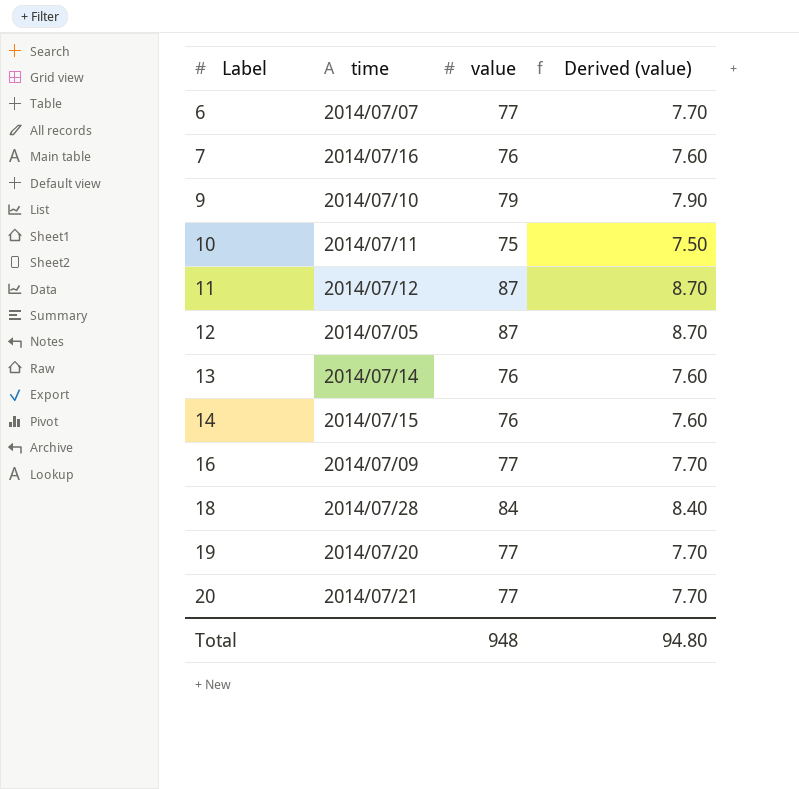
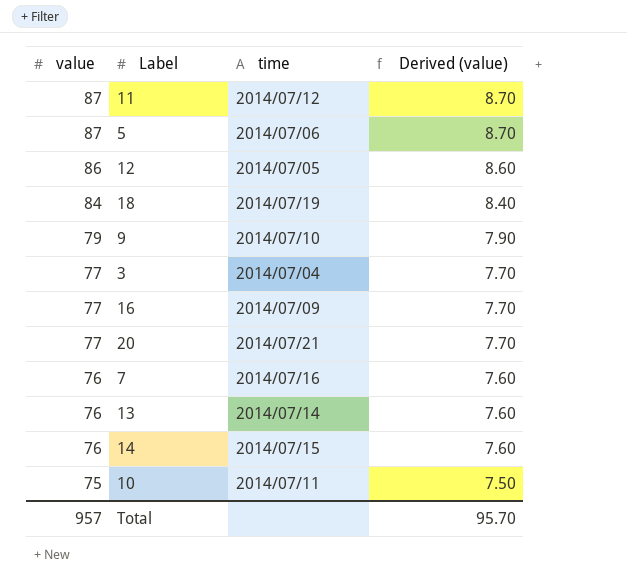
row order: Label ascending -> value descending
column value | position: 3 -> 1
row 6: 2014/07/07 | 77 | 7.70 -> none
row 19: 2014/07/20 | 77 | 7.70 -> none
row 5: none -> 87 | 2014/07/06 | 8.70
12 | value: 87 -> 86
12 | Derived (value): 8.70 -> 8.60
18 | time: 2014/07/28 -> 2014/07/19
row 3: none -> 77 | 2014/07/04 | 7.70
Total | value: 948 -> 957
Total | Derived (value): 94.80 -> 95.70

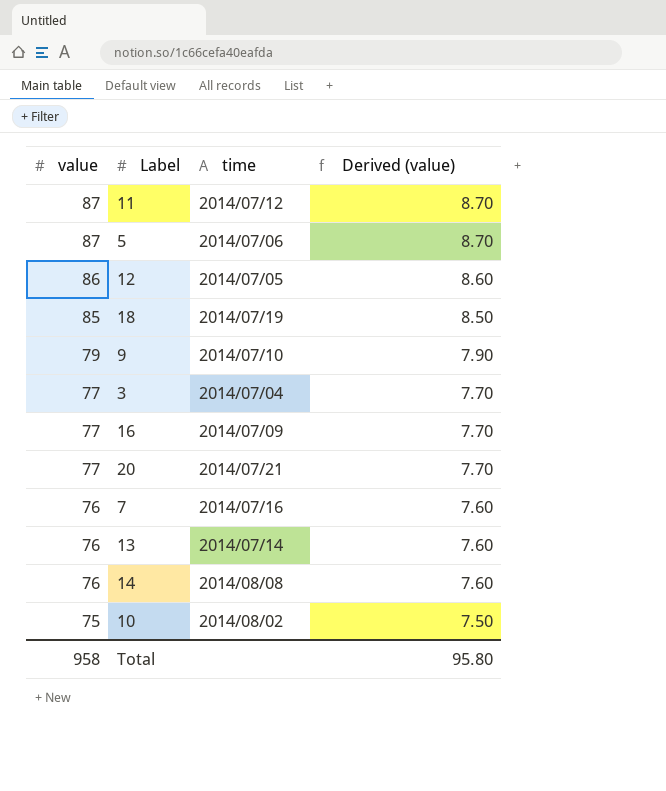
18 | value: 84 -> 85
18 | Derived (value): 8.40 -> 8.50
14 | time: 2014/07/15 -> 2014/08/08
10 | time: 2014/07/11 -> 2014/08/02
Total | value: 957 -> 958
Total | Derived (value): 95.70 -> 95.80

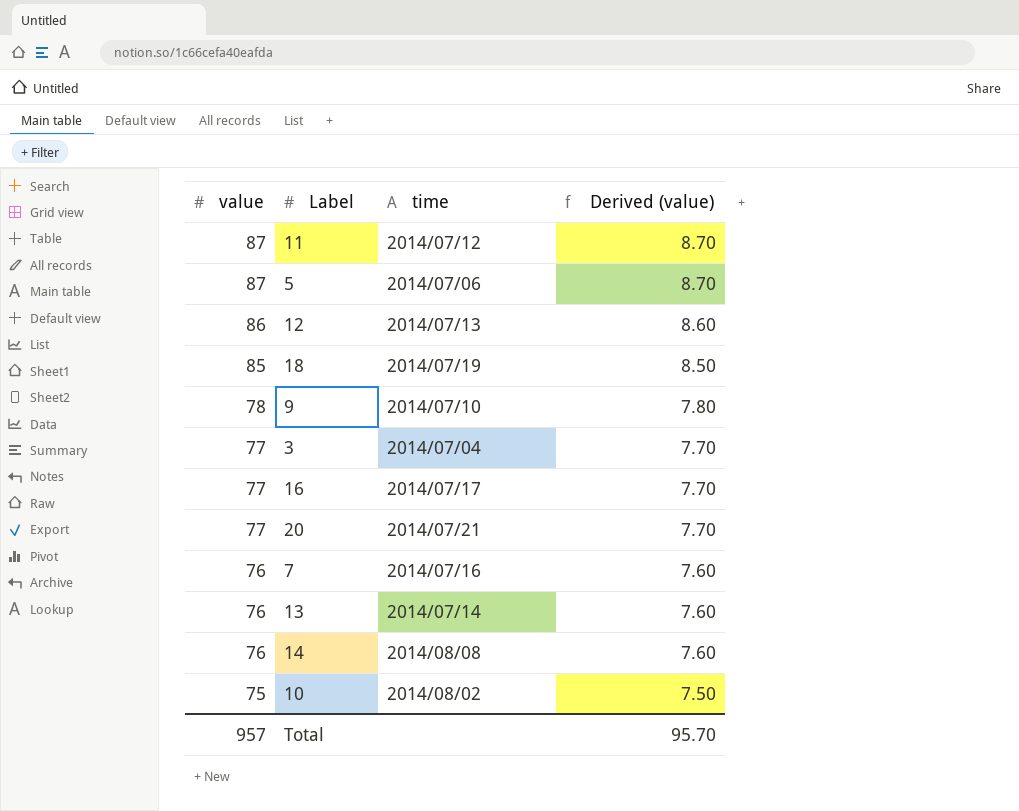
12 | time: 2014/07/05 -> 2014/07/13
9 | value: 79 -> 78
9 | Derived (value): 7.90 -> 7.80
16 | time: 2014/07/09 -> 2014/07/17
Total | value: 958 -> 957
Total | Derived (value): 95.80 -> 95.70

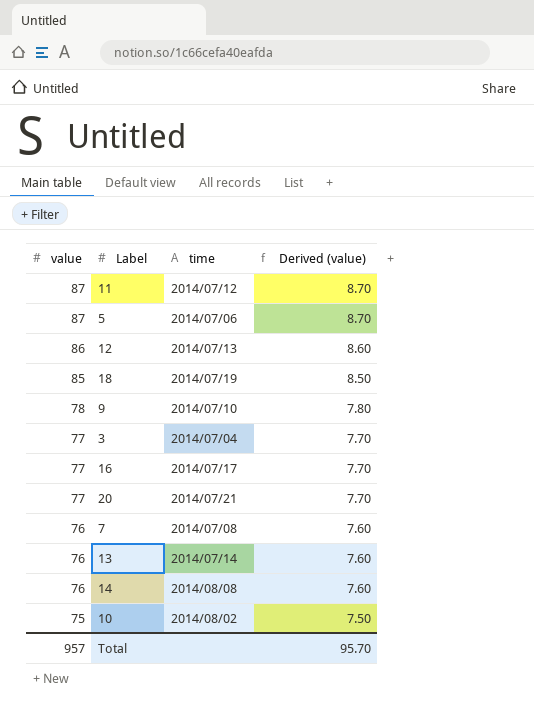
7 | time: 2014/07/16 -> 2014/07/08

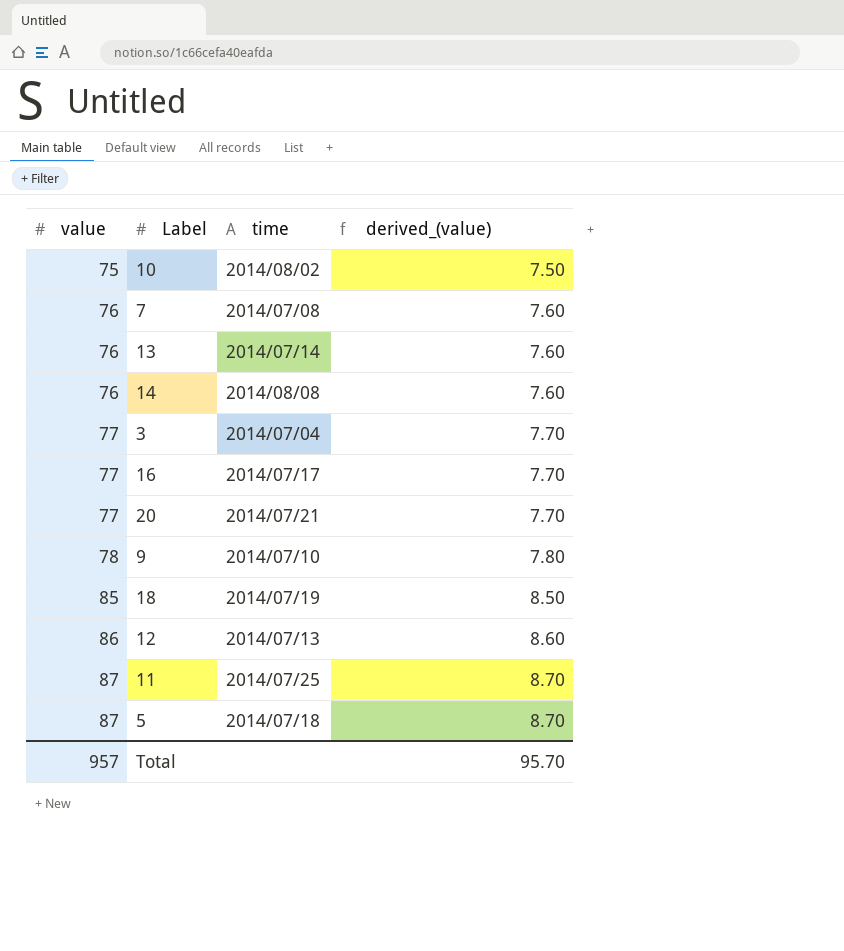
row order: value descending -> value ascending
column name: Derived (value) -> derived_(value)
11 | time: 2014/07/12 -> 2014/07/25
5 | time: 2014/07/06 -> 2014/07/18

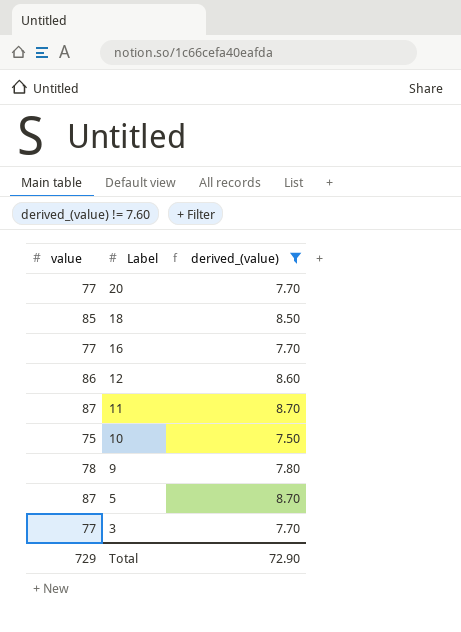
filter: none -> derived_(value) != 7.60
row order: value ascending -> Label descending
column time | position: 3 -> none
Total | value: 957 -> 729
Total | derived_(value): 95.70 -> 72.90

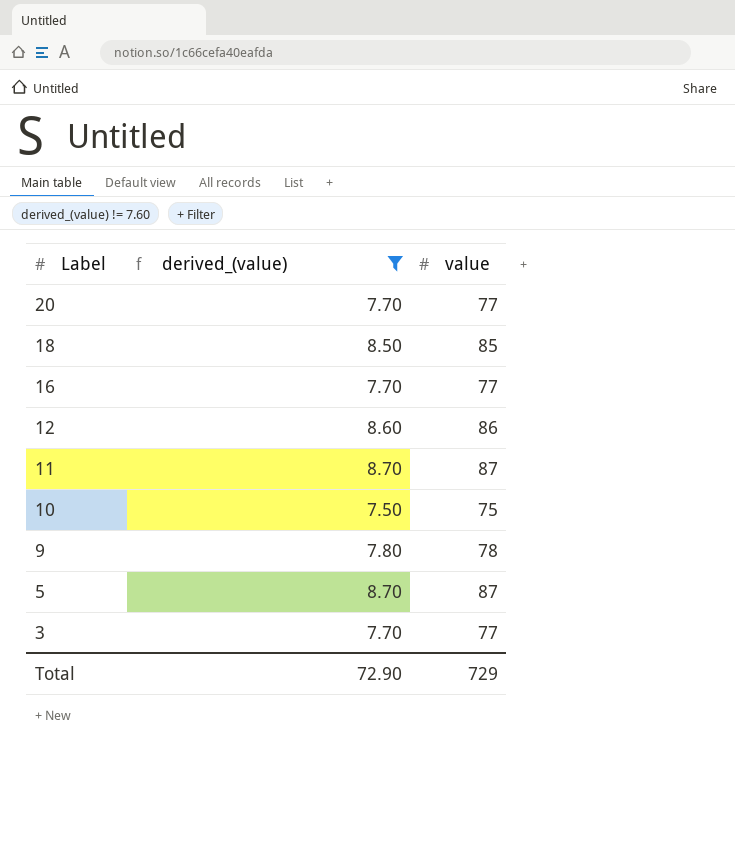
column value | position: 1 -> 3

